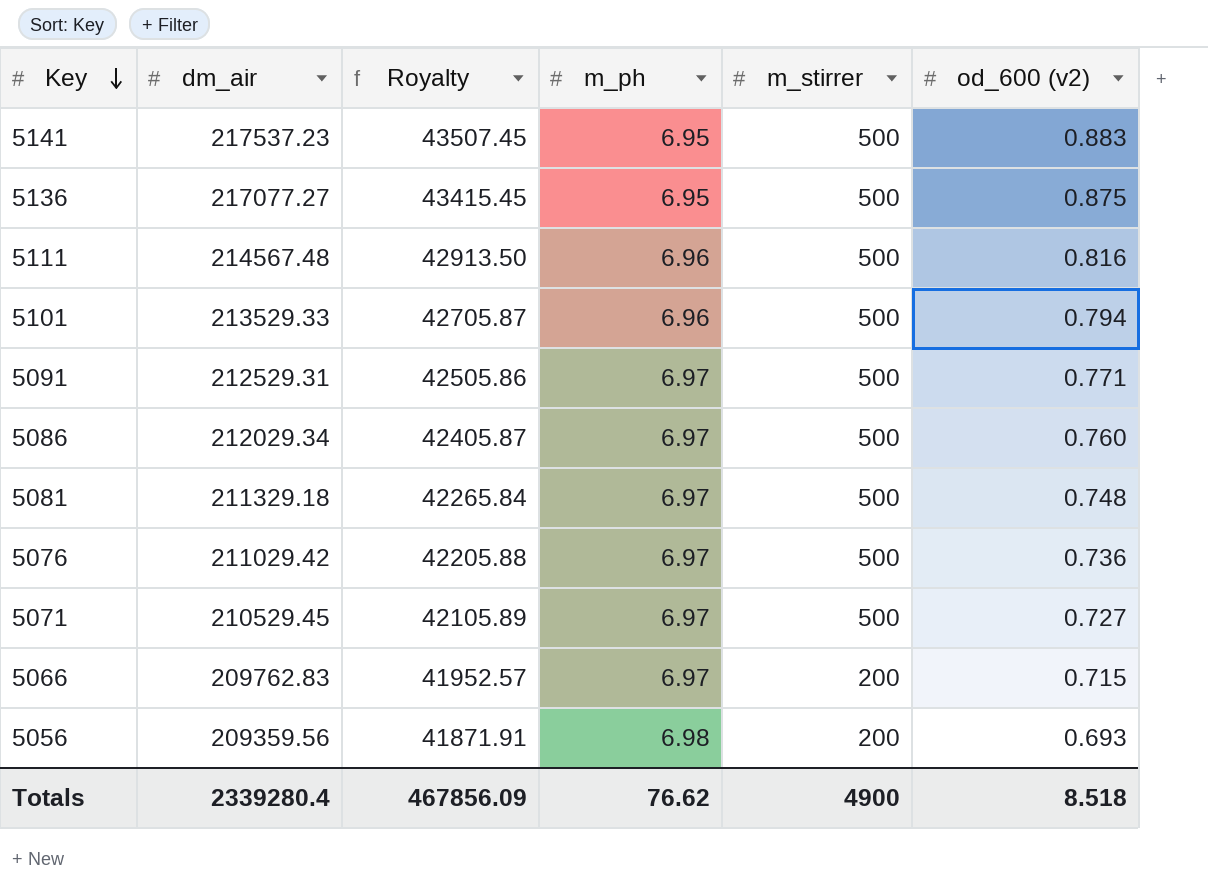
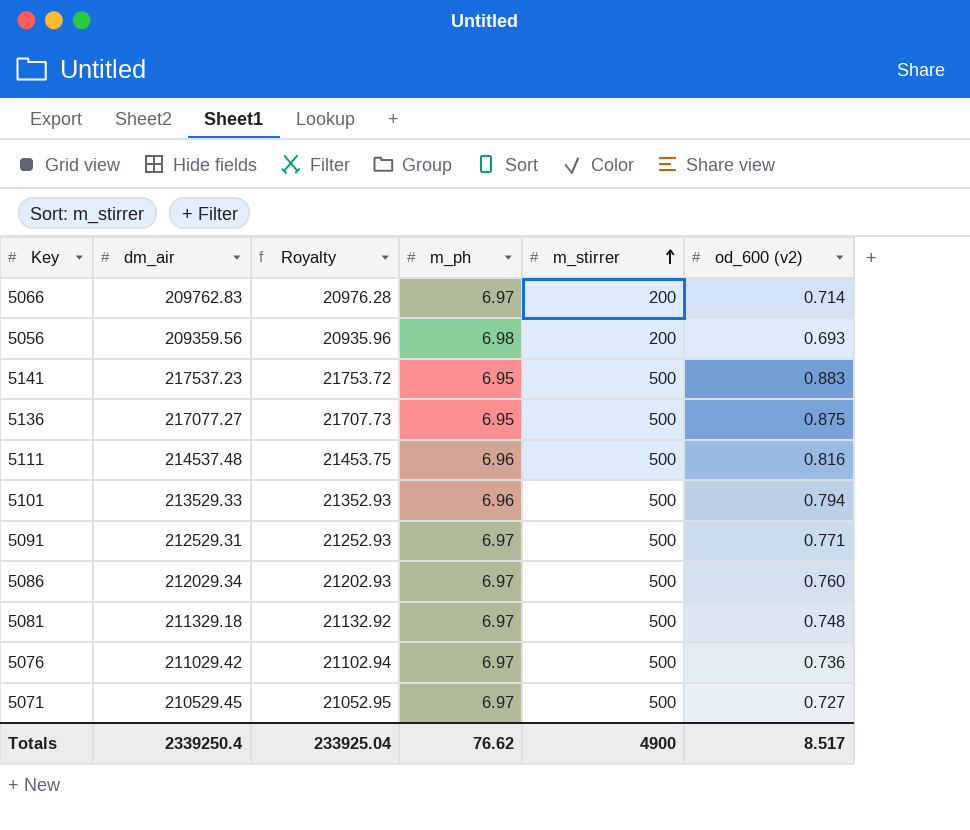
row order: Key descending -> m_stirrer ascending
column Royalty | formula: [dm_air] * 0.2 -> [dm_air] * 0.1
5066 | od_600 (v2): 0.715 -> 0.714
5111 | dm_air: 214567.48 -> 214537.48
Totals | dm_air: 2339280.4 -> 2339250.4
Totals | Royalty: 467856.09 -> 233925.04
Totals | od_600 (v2): 8.518 -> 8.517

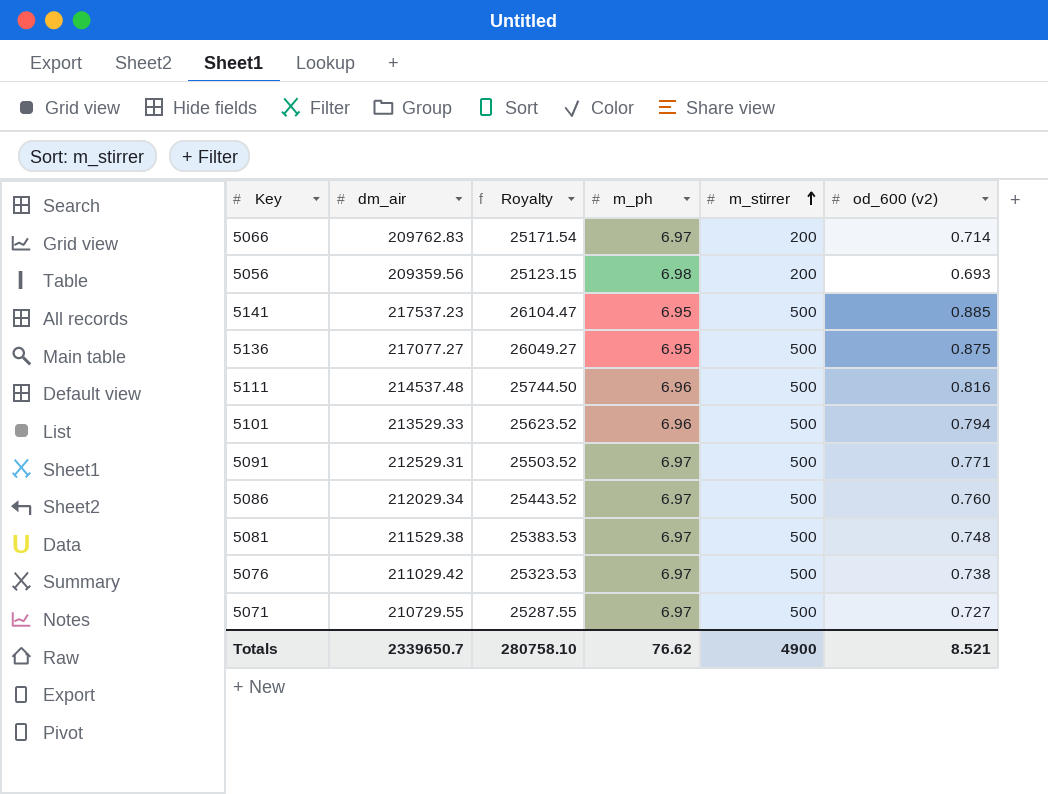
column Royalty | formula: [dm_air] * 0.1 -> [dm_air] * 0.12
5141 | od_600 (v2): 0.883 -> 0.885
5081 | dm_air: 211329.18 -> 211529.38
5076 | od_600 (v2): 0.736 -> 0.738
5071 | dm_air: 210529.45 -> 210729.55
Totals | dm_air: 2339250.4 -> 2339650.7
Totals | Royalty: 233925.04 -> 280758.10
Totals | od_600 (v2): 8.517 -> 8.521

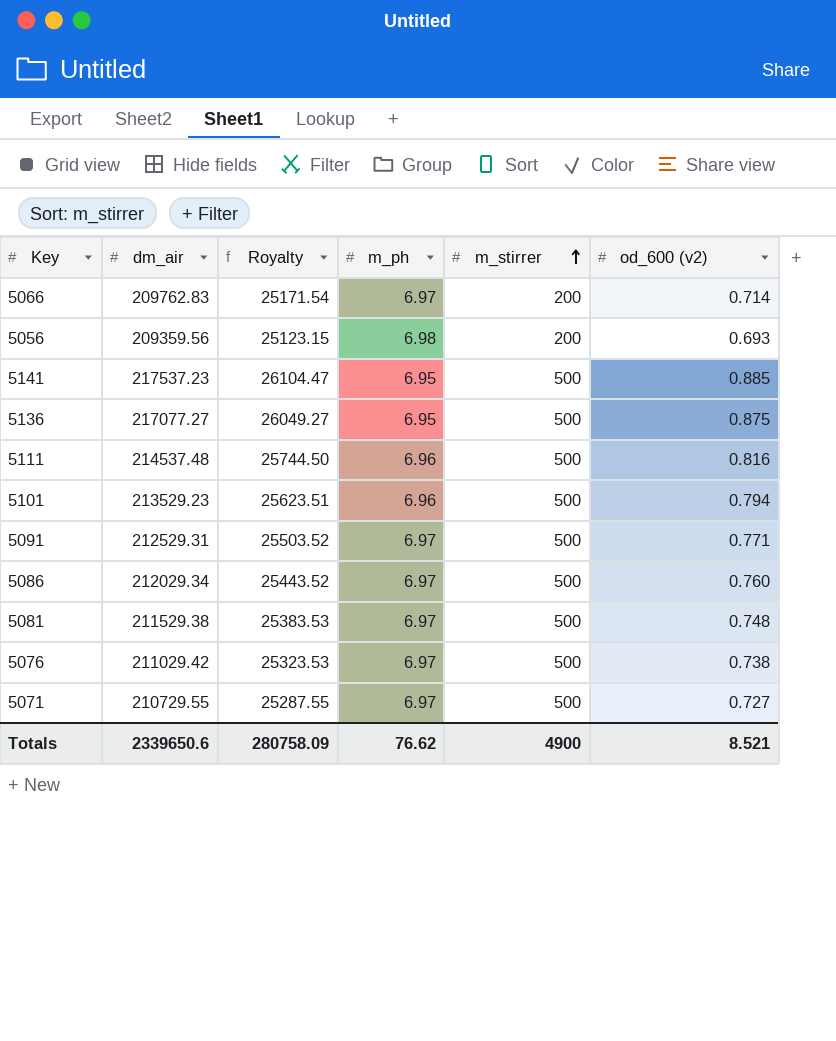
5101 | dm_air: 213529.33 -> 213529.23
5101 | Royalty: 25623.52 -> 25623.51
Totals | dm_air: 2339650.7 -> 2339650.6
Totals | Royalty: 280758.10 -> 280758.09

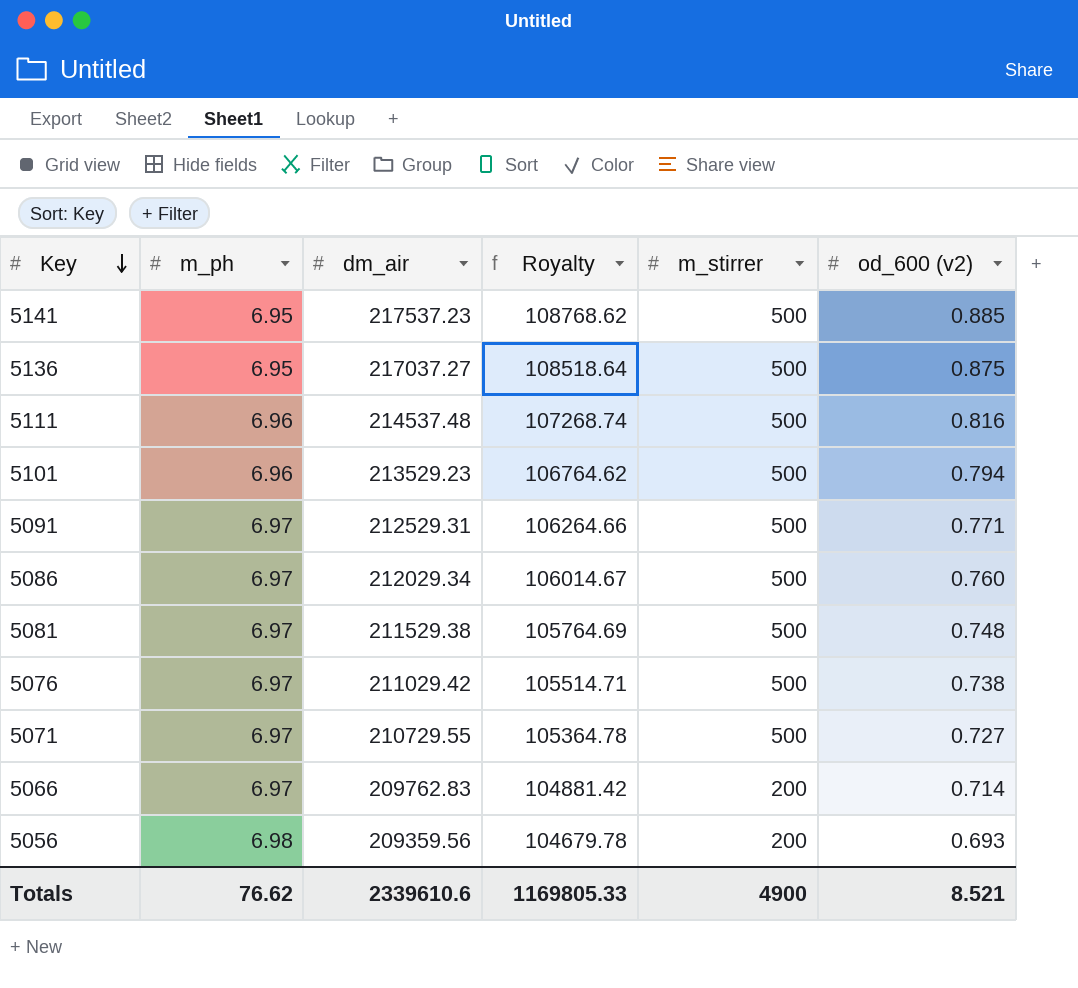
row order: m_stirrer ascending -> Key descending
column m_ph | position: 4 -> 2
column Royalty | formula: [dm_air] * 0.12 -> [dm_air] * 0.5
5136 | dm_air: 217077.27 -> 217037.27
Totals | dm_air: 2339650.6 -> 2339610.6
Totals | Royalty: 280758.09 -> 1169805.33

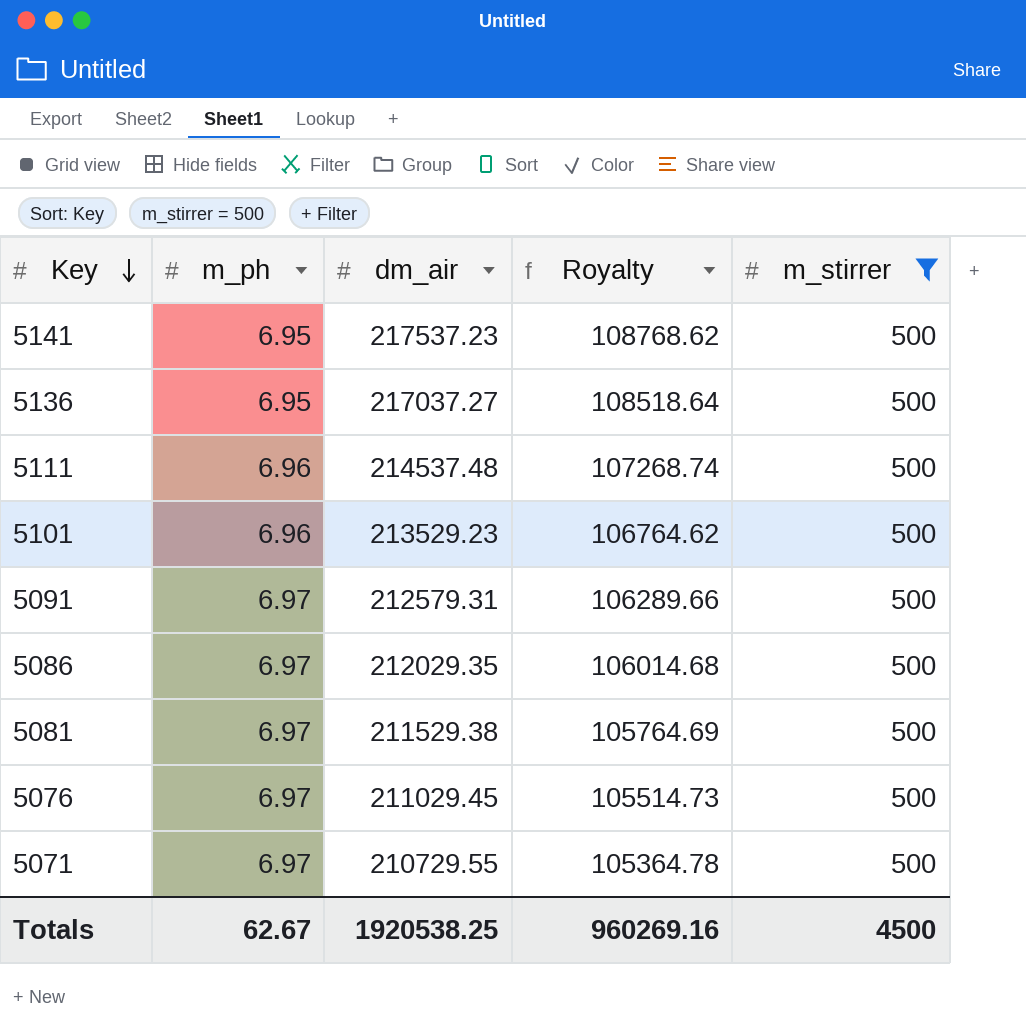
filter: none -> m_stirrer = 500
column od_600 (v2) | position: 6 -> none
5091 | dm_air: 212529.31 -> 212579.31
5091 | Royalty: 106264.66 -> 106289.66
5086 | dm_air: 212029.34 -> 212029.35
5086 | Royalty: 106014.67 -> 106014.68
5076 | dm_air: 211029.42 -> 211029.45
5076 | Royalty: 105514.71 -> 105514.73
Totals | m_ph: 76.62 -> 62.67
Totals | dm_air: 2339610.6 -> 1920538.25
Totals | Royalty: 1169805.33 -> 960269.16
Totals | m_stirrer: 4900 -> 4500

